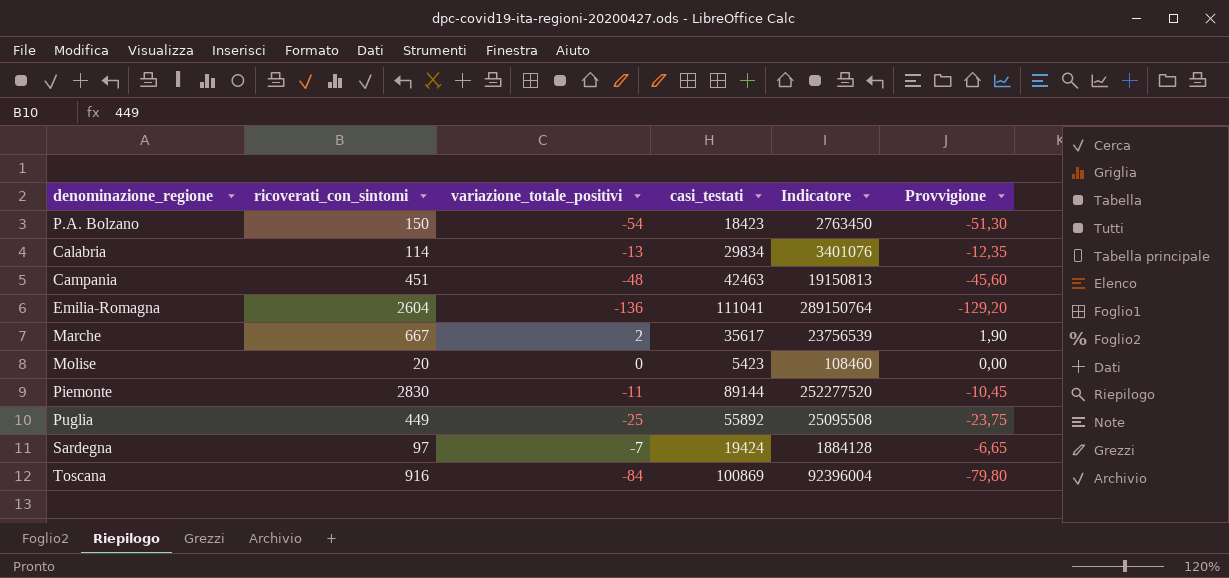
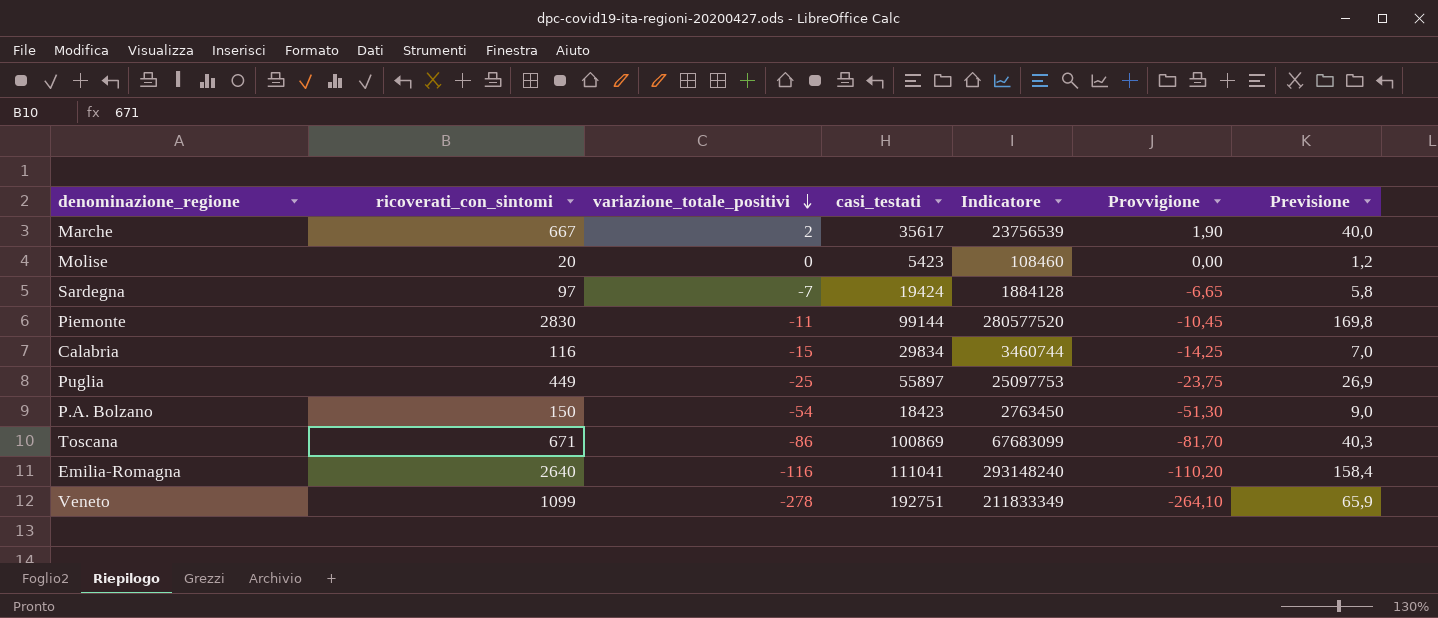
row order: none -> variazione_totale_positivi descending
column Previsione | formula: none -> [ricoverati_con_sintomi] * 0,06
row Campania: 451 | -48 | 42463 | 19150813 | -45,60 -> none
Piemonte | casi_testati: 89144 -> 99144
Piemonte | Indicatore: 252277520 -> 280577520
Calabria | ricoverati_con_sintomi: 114 -> 116
Calabria | variazione_totale_positivi: -13 -> -15
Calabria | Indicatore: 3401076 -> 3460744
Calabria | Provvigione: -12,35 -> -14,25
Puglia | casi_testati: 55892 -> 55897
Puglia | Indicatore: 25095508 -> 25097753
Toscana | ricoverati_con_sintomi: 916 -> 671
Toscana | variazione_totale_positivi: -84 -> -86
Toscana | Indicatore: 92396004 -> 67683099
Toscana | Provvigione: -79,80 -> -81,70
Emilia-Romagna | ricoverati_con_sintomi: 2604 -> 2640
Emilia-Romagna | variazione_totale_positivi: -136 -> -116
Emilia-Romagna | Indicatore: 289150764 -> 293148240
Emilia-Romagna | Provvigione: -129,20 -> -110,20
row Veneto: none -> 1099 | -278 | 192751 | 211833349 | -264,10 | 65,9

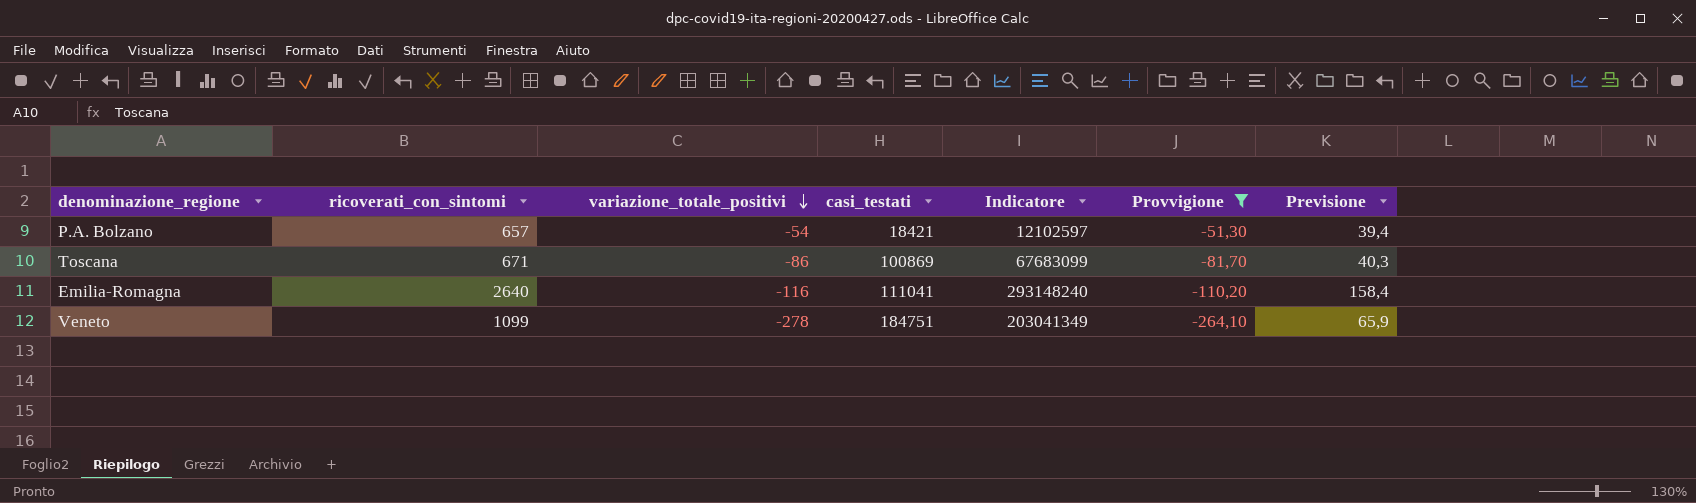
filter: none -> Provvigione <= -51,30
P.A. Bolzano | ricoverati_con_sintomi: 150 -> 657
P.A. Bolzano | casi_testati: 18423 -> 18421
P.A. Bolzano | Indicatore: 2763450 -> 12102597
P.A. Bolzano | Previsione: 9,0 -> 39,4
Veneto | casi_testati: 192751 -> 184751
Veneto | Indicatore: 211833349 -> 203041349

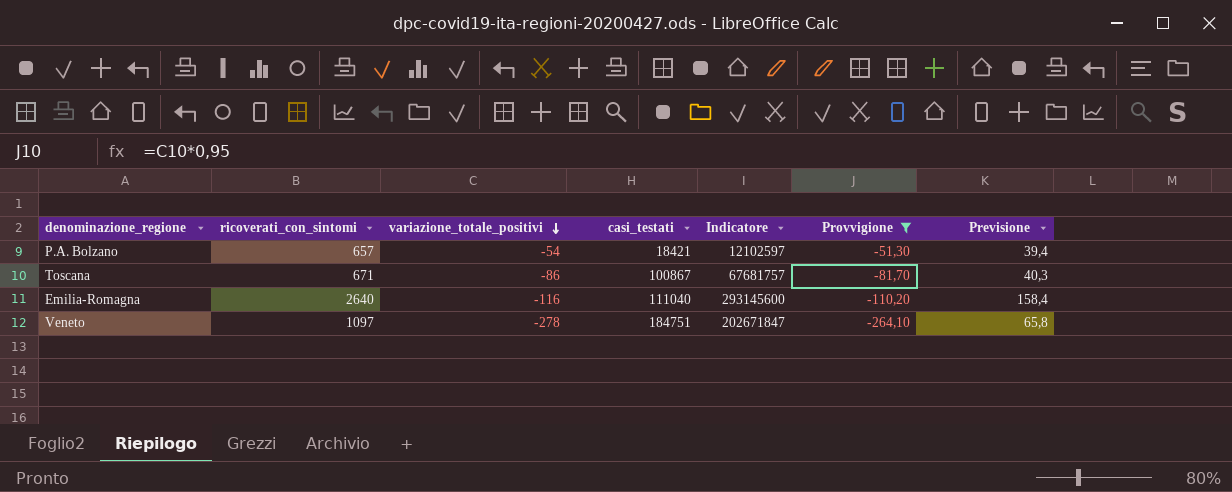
Toscana | casi_testati: 100869 -> 100867
Toscana | Indicatore: 67683099 -> 67681757
Emilia-Romagna | casi_testati: 111041 -> 111040
Emilia-Romagna | Indicatore: 293148240 -> 293145600
Veneto | ricoverati_con_sintomi: 1099 -> 1097
Veneto | Indicatore: 203041349 -> 202671847
Veneto | Previsione: 65,9 -> 65,8

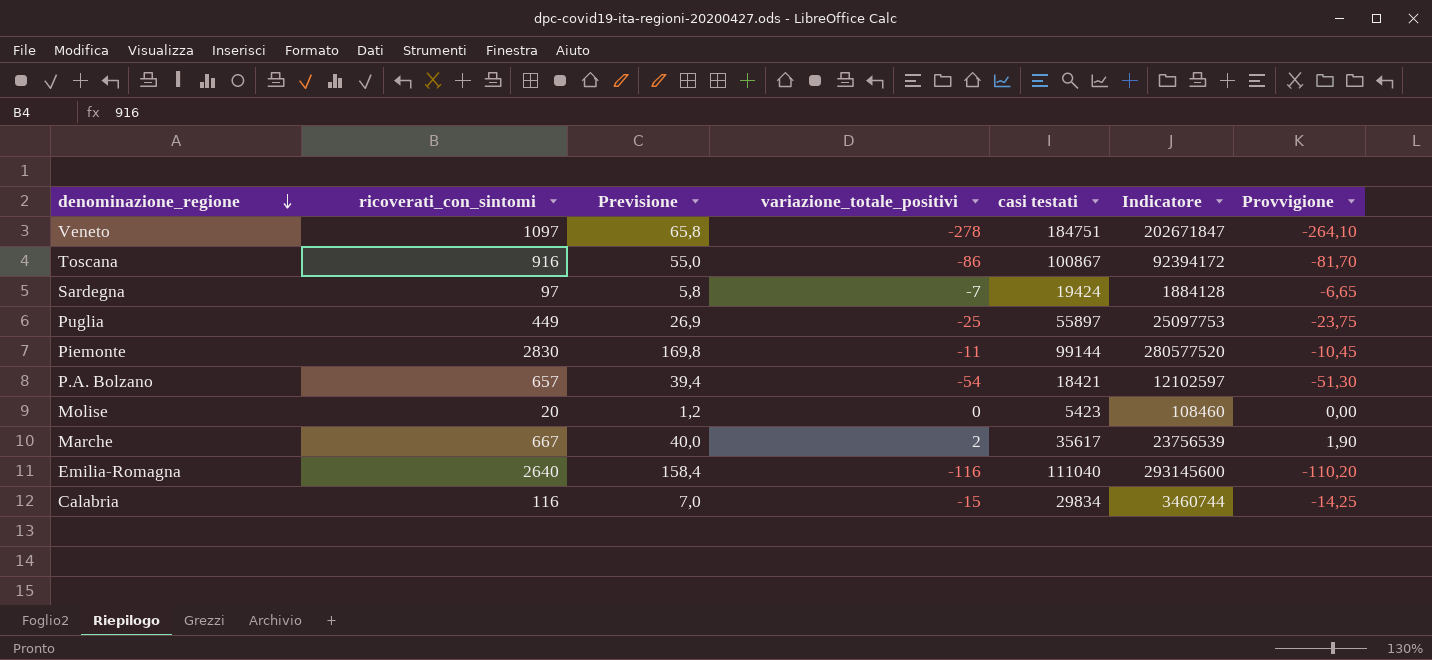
filter: Provvigione <= -51,30 -> none
row order: variazione_totale_positivi descending -> denominazione_regione descending
column Previsione | position: 7 -> 3
column name: casi_testati -> casi testati
Toscana | ricoverati_con_sintomi: 671 -> 916
Toscana | Previsione: 40,3 -> 55,0
Toscana | Indicatore: 67681757 -> 92394172

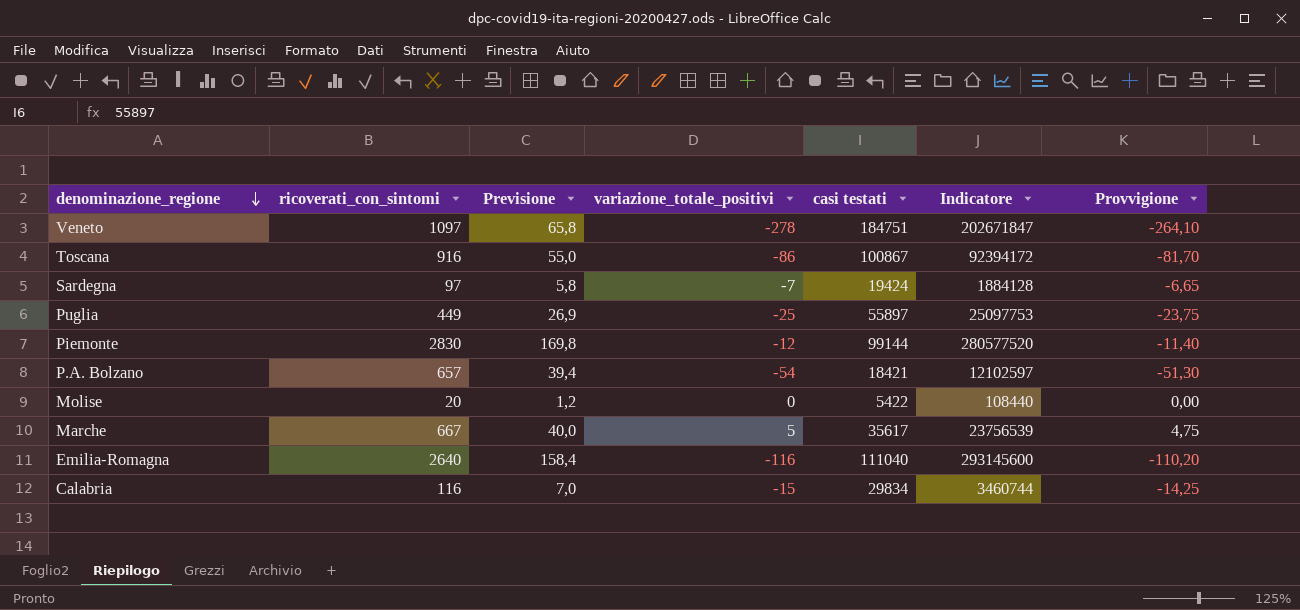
Piemonte | variazione_totale_positivi: -11 -> -12
Piemonte | Provvigione: -10,45 -> -11,40
Molise | casi testati: 5423 -> 5422
Molise | Indicatore: 108460 -> 108440
Marche | variazione_totale_positivi: 2 -> 5
Marche | Provvigione: 1,90 -> 4,75

